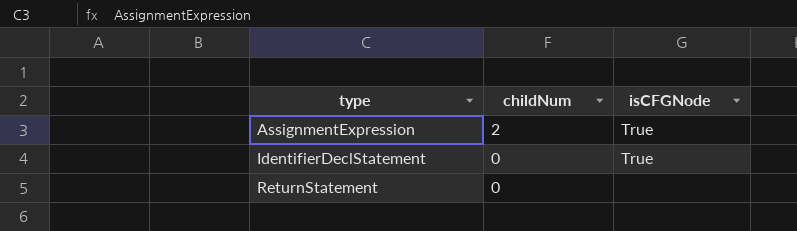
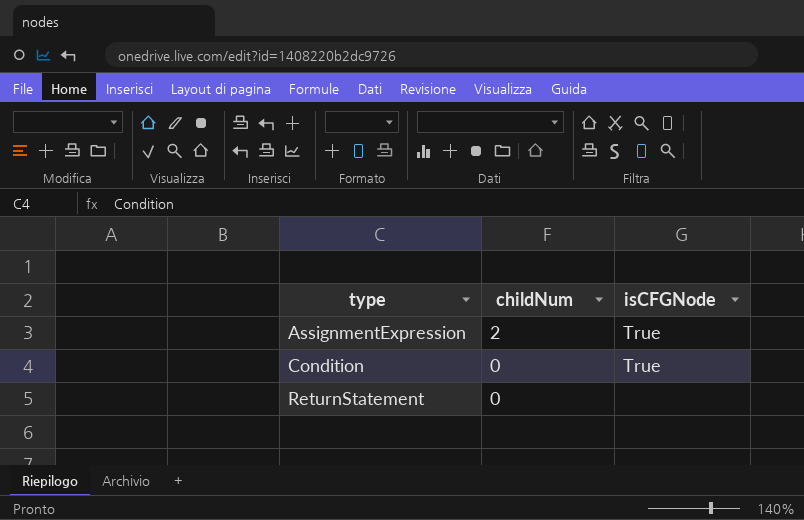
row IdentifierDeclStatement: 0 | True -> none
row Condition: none -> 0 | True

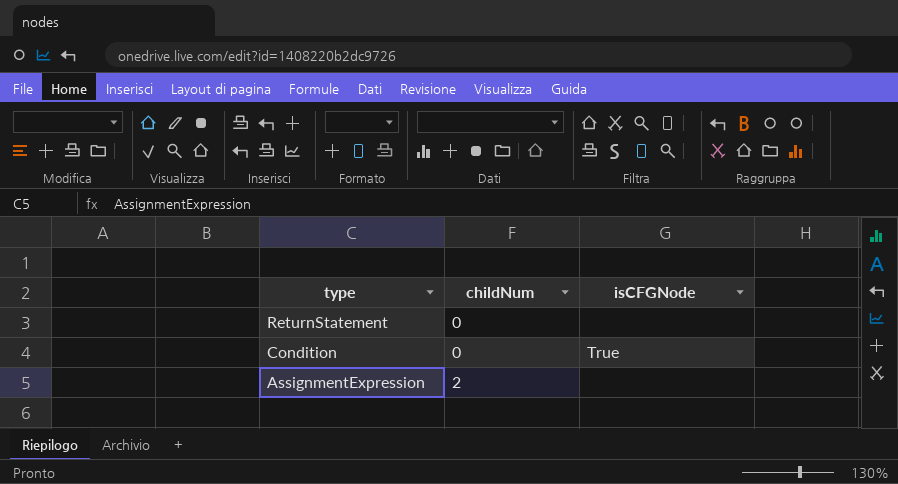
row order: type ascending -> type descending
AssignmentExpression | isCFGNode: True -> none

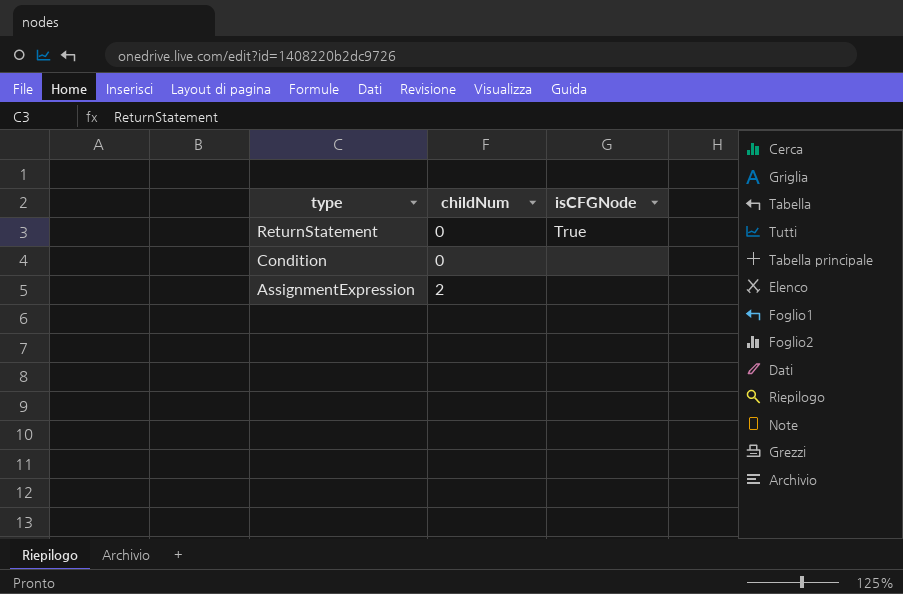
ReturnStatement | isCFGNode: none -> True
Condition | isCFGNode: True -> none

